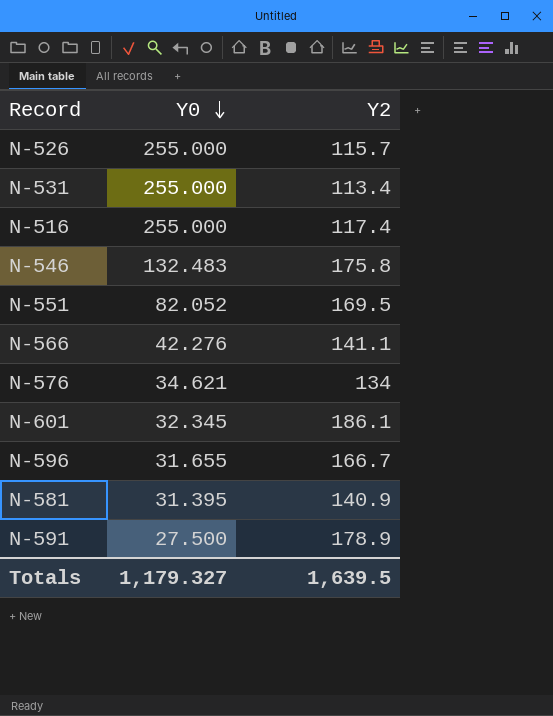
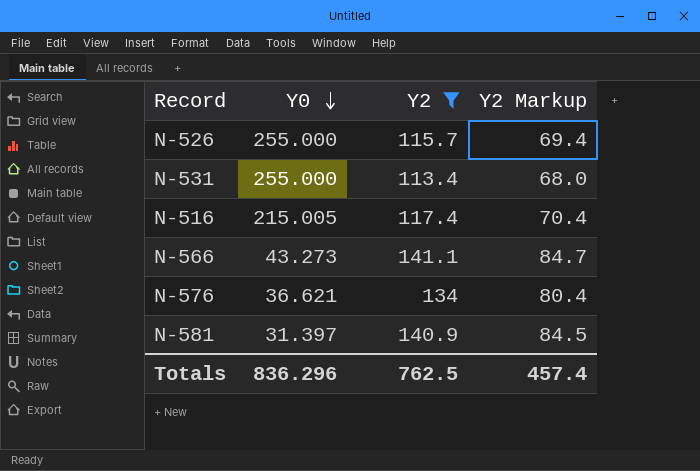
filter: none -> Y2 <= 141.1
column Y2 Markup | formula: none -> [Y2] * 0.6
N-516 | Y0: 255.000 -> 215.005
N-566 | Y0: 42.276 -> 43.273
N-576 | Y0: 34.621 -> 36.621
N-581 | Y0: 31.395 -> 31.397
Totals | Y0: 1,179.327 -> 836.296
Totals | Y2: 1,639.5 -> 762.5

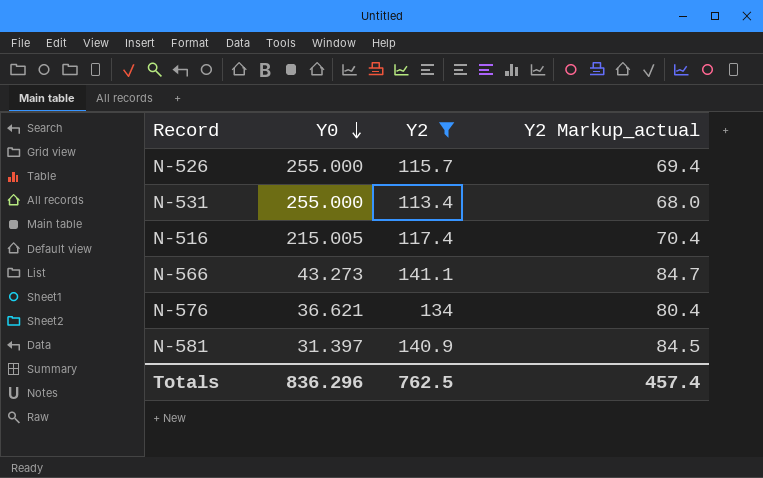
column name: Y2 Markup -> Y2 Markup_actual

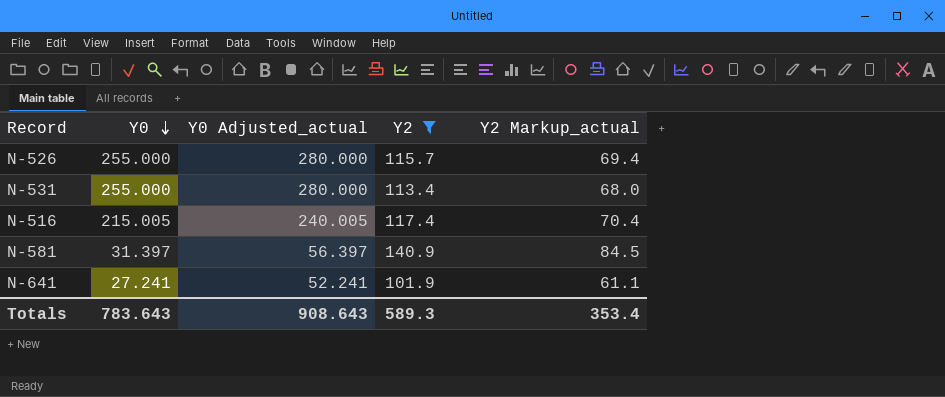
column Y0 Adjusted_actual | formula: none -> [Y0] + 25
row N-566: 43.273 | 141.1 | 84.7 -> none
row N-576: 36.621 | 134 | 80.4 -> none
row N-641: none -> 27.241 | 52.241 | 101.9 | 61.1
Totals | Y0: 836.296 -> 783.643
Totals | Y2: 762.5 -> 589.3
Totals | Y2 Markup_actual: 457.4 -> 353.4

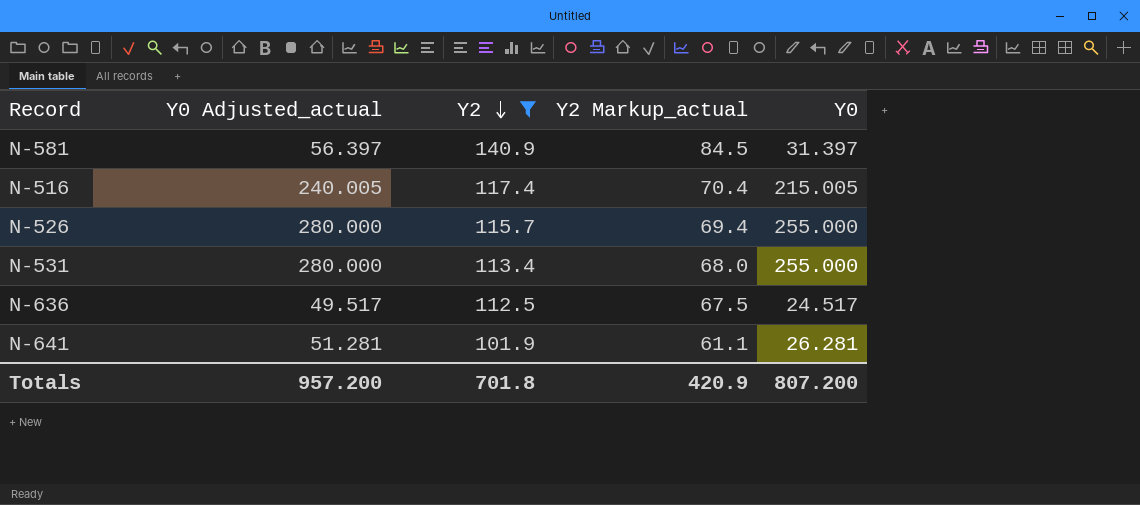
row order: Y0 descending -> Y2 descending
column Y0 | position: 2 -> 5
row N-636: none -> 49.517 | 112.5 | 67.5 | 24.517
N-641 | Y0 Adjusted_actual: 52.241 -> 51.281
N-641 | Y0: 27.241 -> 26.281
Totals | Y0 Adjusted_actual: 908.643 -> 957.200
Totals | Y2: 589.3 -> 701.8
Totals | Y2 Markup_actual: 353.4 -> 420.9
Totals | Y0: 783.643 -> 807.200

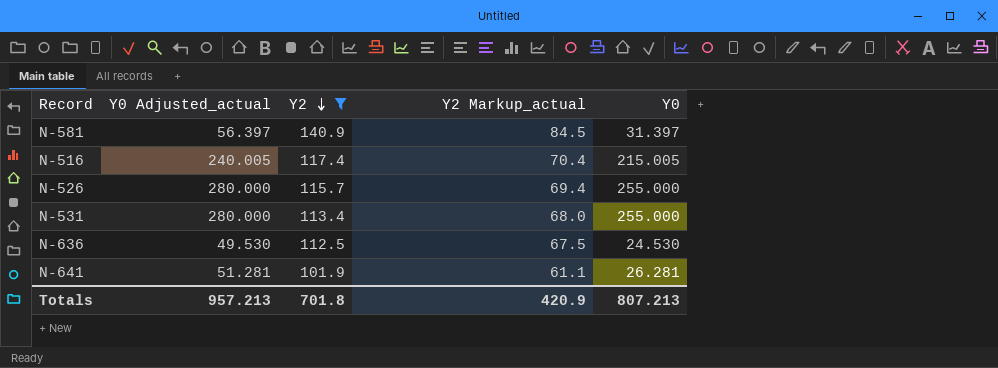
N-636 | Y0 Adjusted_actual: 49.517 -> 49.530
N-636 | Y0: 24.517 -> 24.530
Totals | Y0 Adjusted_actual: 957.200 -> 957.213
Totals | Y0: 807.200 -> 807.213

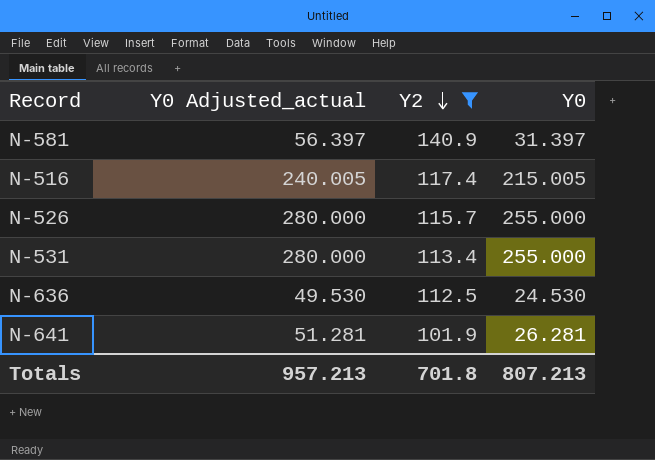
column Y2 Markup_actual | formula: [Y2] * 0.6 -> none

